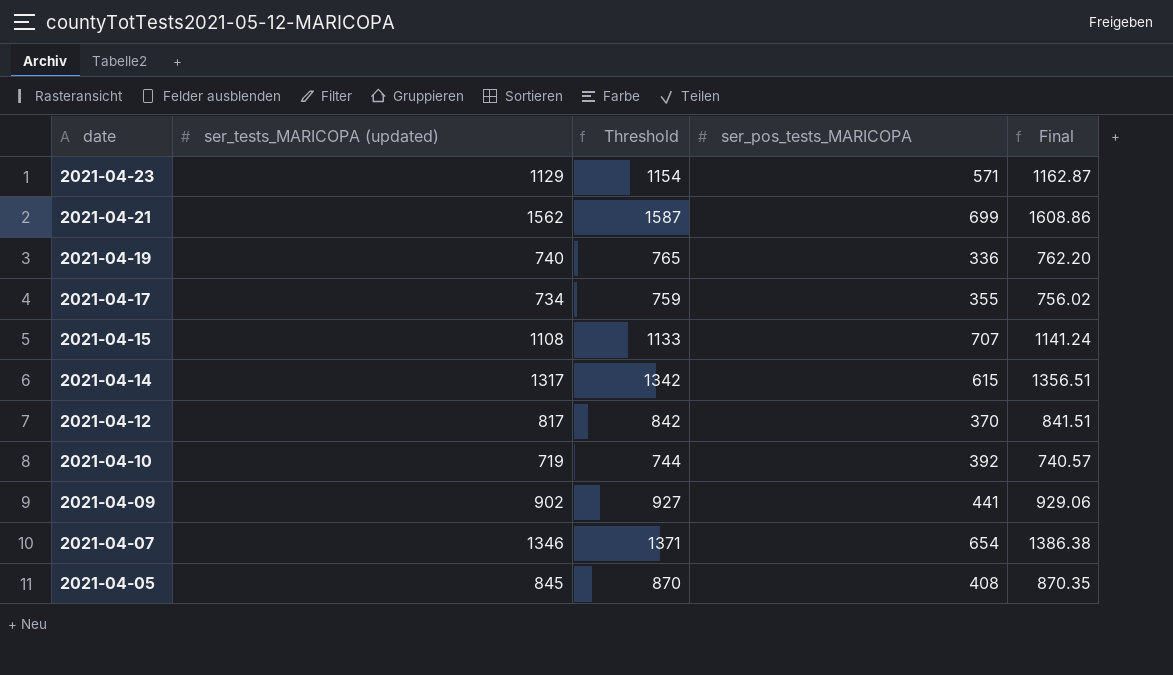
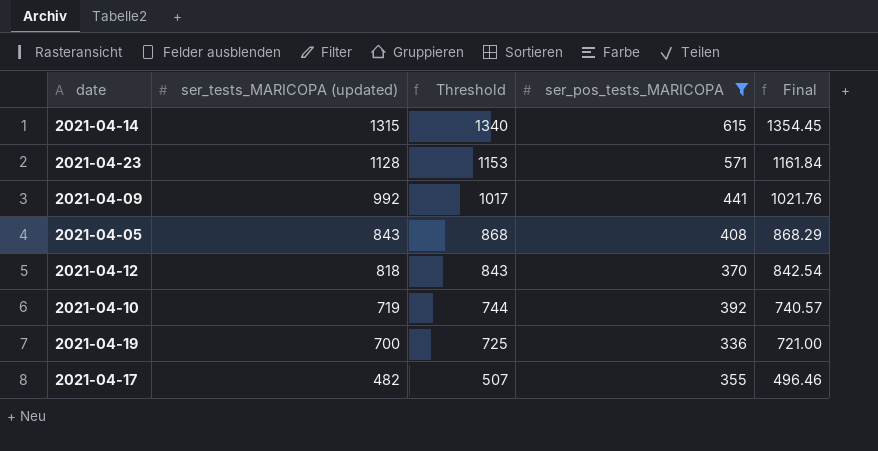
filter: none -> ser_pos_tests_MARICOPA <= 615
row order: date descending -> ser_tests_MARICOPA (updated) descending
2021-04-14 | ser_tests_MARICOPA (updated): 1317 -> 1315
2021-04-14 | Threshold: 1342 -> 1340
2021-04-14 | Final: 1356.51 -> 1354.45
2021-04-23 | ser_tests_MARICOPA (updated): 1129 -> 1128
2021-04-23 | Threshold: 1154 -> 1153
2021-04-23 | Final: 1162.87 -> 1161.84
2021-04-09 | ser_tests_MARICOPA (updated): 902 -> 992
2021-04-09 | Threshold: 927 -> 1017
2021-04-09 | Final: 929.06 -> 1021.76
2021-04-05 | ser_tests_MARICOPA (updated): 845 -> 843
2021-04-05 | Threshold: 870 -> 868
2021-04-05 | Final: 870.35 -> 868.29
2021-04-12 | ser_tests_MARICOPA (updated): 817 -> 818
2021-04-12 | Threshold: 842 -> 843
2021-04-12 | Final: 841.51 -> 842.54
2021-04-19 | ser_tests_MARICOPA (updated): 740 -> 700
2021-04-19 | Threshold: 765 -> 725
2021-04-19 | Final: 762.20 -> 721.00
2021-04-17 | ser_tests_MARICOPA (updated): 734 -> 482
2021-04-17 | Threshold: 759 -> 507
2021-04-17 | Final: 756.02 -> 496.46

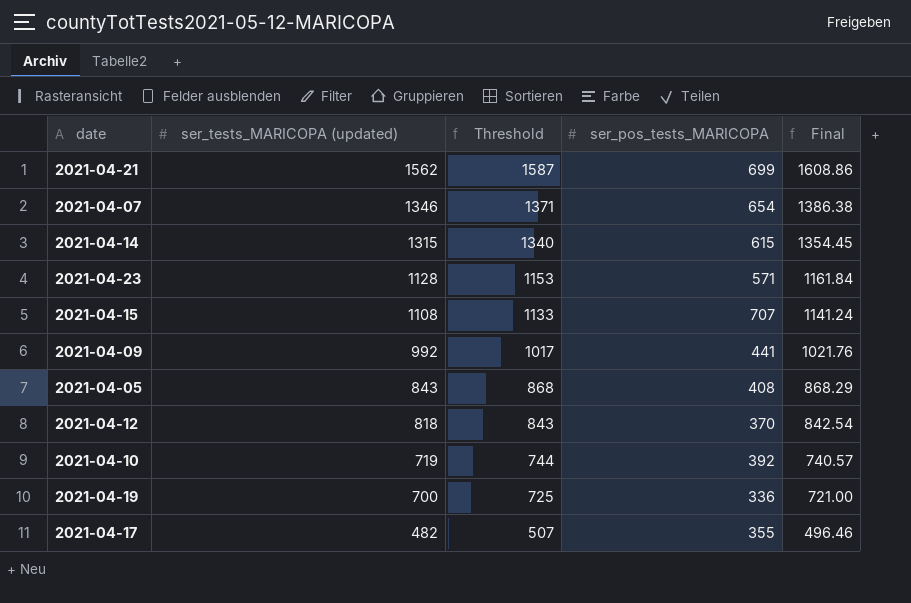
filter: ser_pos_tests_MARICOPA <= 615 -> none

